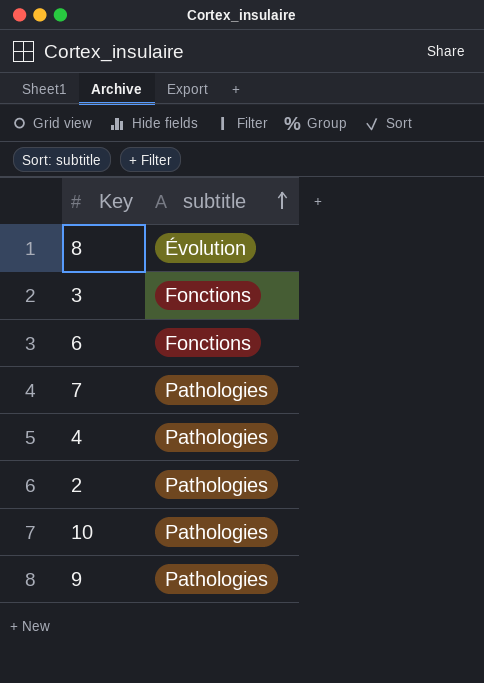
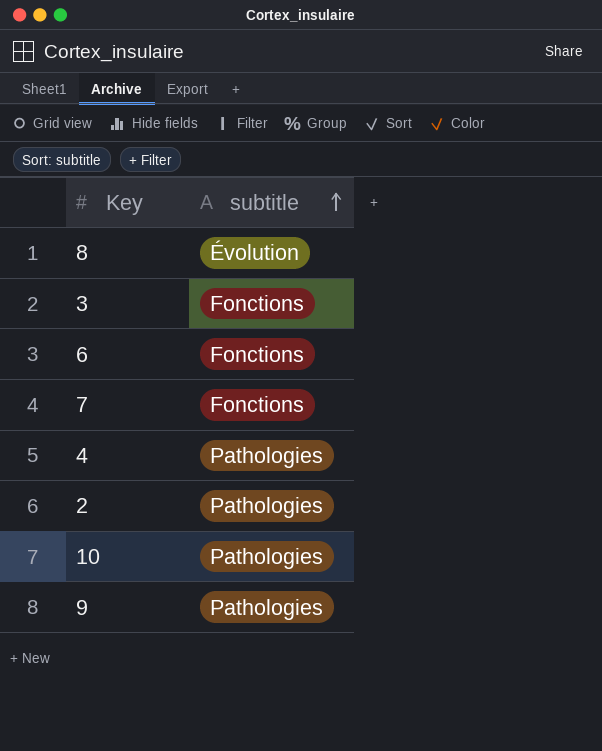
7 | subtitle: Pathologies -> Fonctions

